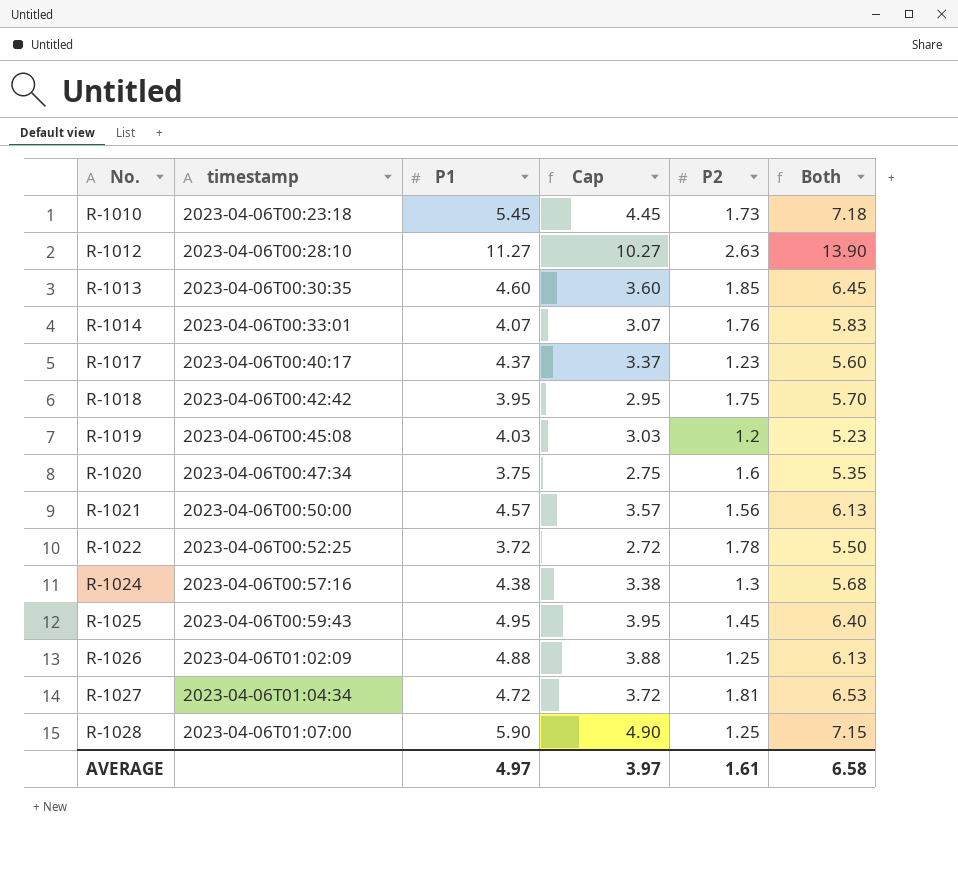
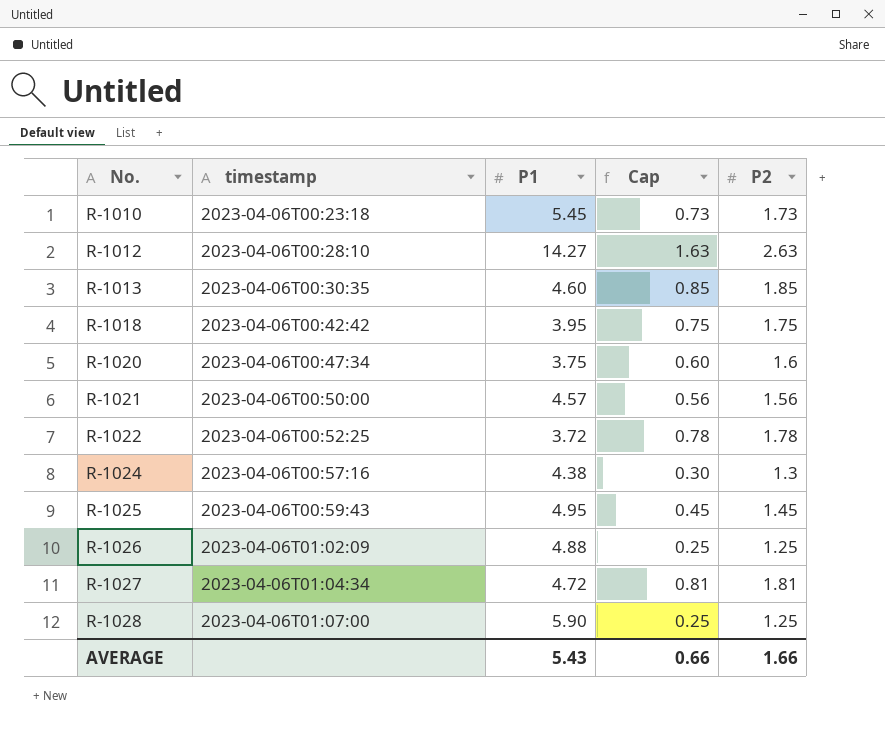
column Both | formula: [P1] + [P2] -> none
column Cap | formula: [P1] - 1 -> [P2] - 1
row R-1014: 2023-04-06T00:33:01 | 4.07 | 3.07 | 1.76 | 5.83 -> none
row R-1017: 2023-04-06T00:40:17 | 4.37 | 3.37 | 1.23 | 5.60 -> none
row R-1019: 2023-04-06T00:45:08 | 4.03 | 3.03 | 1.2 | 5.23 -> none
R-1012 | P1: 11.27 -> 14.27
AVERAGE | P1: 4.97 -> 5.43
AVERAGE | Cap: 3.97 -> 0.66
AVERAGE | P2: 1.61 -> 1.66

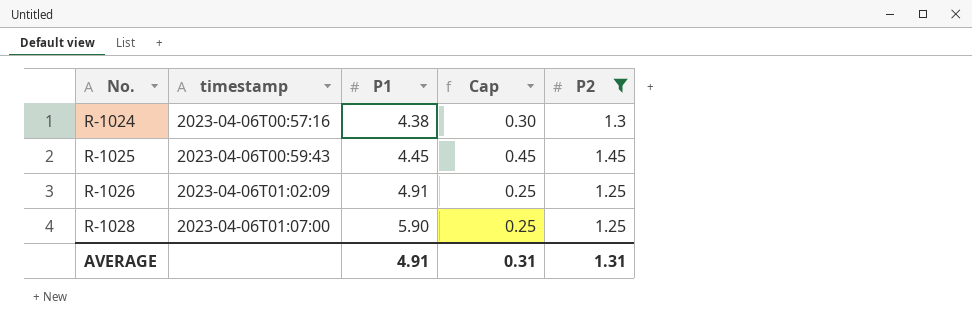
filter: none -> P2 <= 1.45
R-1025 | P1: 4.95 -> 4.45
R-1026 | P1: 4.88 -> 4.91
AVERAGE | P1: 5.43 -> 4.91
AVERAGE | Cap: 0.66 -> 0.31
AVERAGE | P2: 1.66 -> 1.31

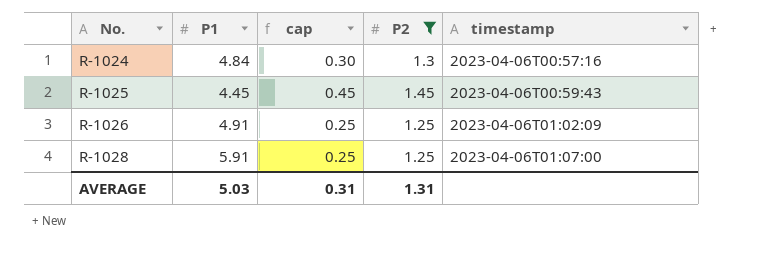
column name: Cap -> cap
column timestamp | position: 2 -> 5
R-1024 | P1: 4.38 -> 4.84
R-1028 | P1: 5.90 -> 5.91
AVERAGE | P1: 4.91 -> 5.03

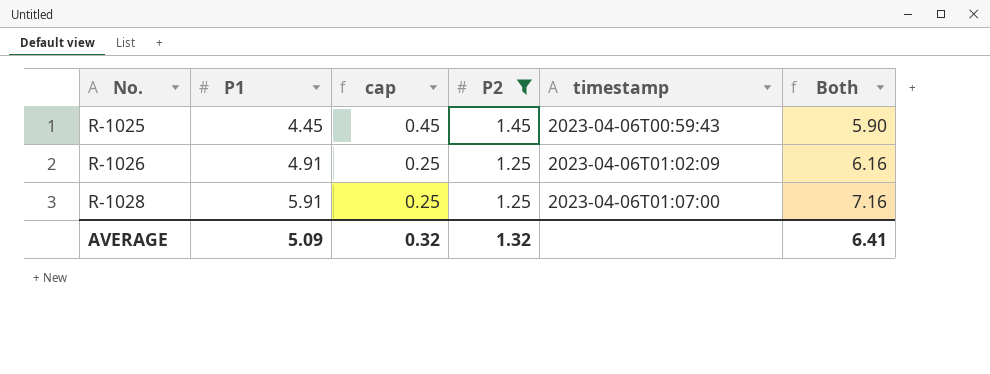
column Both | formula: none -> [P1] + [P2]
row R-1024: 4.84 | 0.30 | 1.3 | 2023-04-06T00:57:16 -> none
AVERAGE | P1: 5.03 -> 5.09
AVERAGE | cap: 0.31 -> 0.32
AVERAGE | P2: 1.31 -> 1.32

